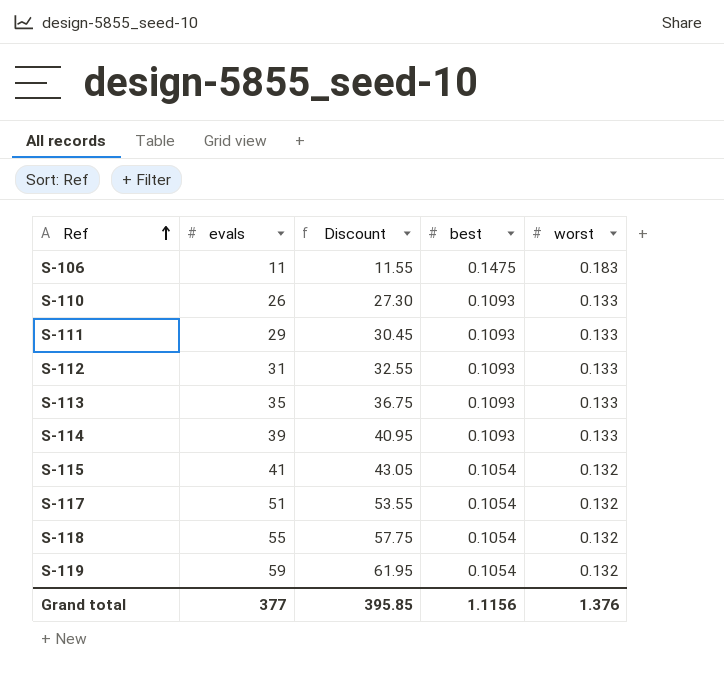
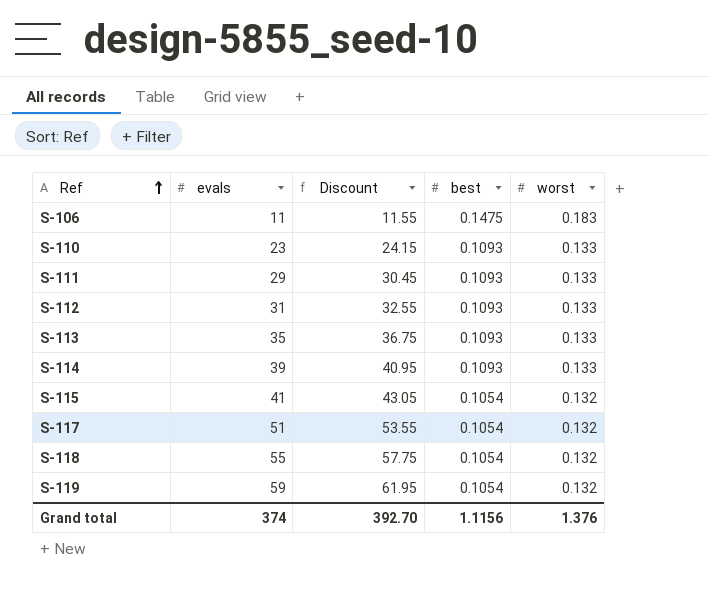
S-110 | evals: 26 -> 23
S-110 | Discount: 27.30 -> 24.15
Grand total | evals: 377 -> 374
Grand total | Discount: 395.85 -> 392.70

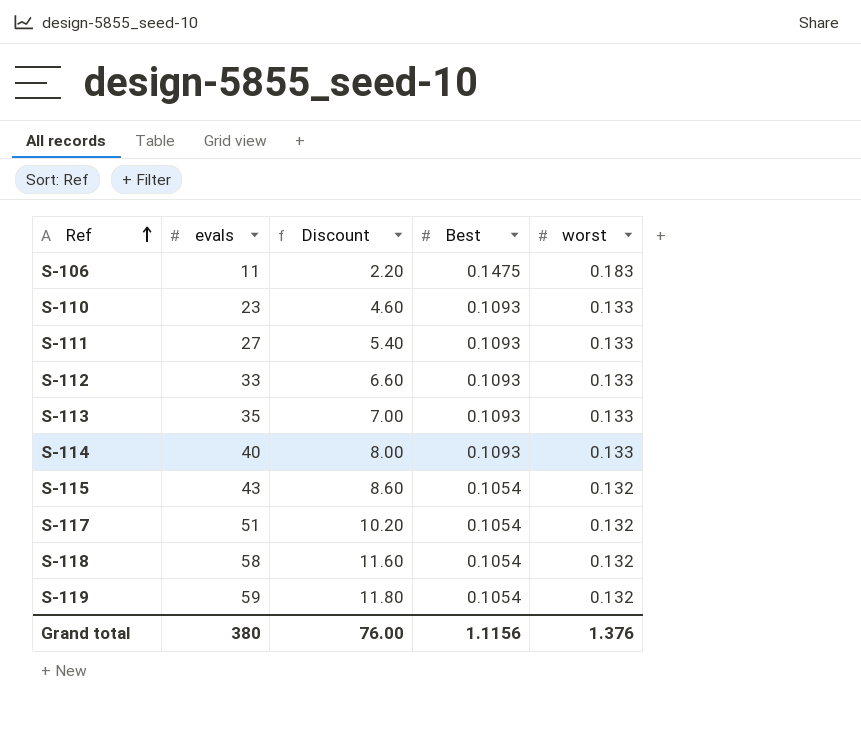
column Discount | formula: [evals] * 1.05 -> [evals] * 0.2
column name: best -> Best
S-111 | evals: 29 -> 27
S-112 | evals: 31 -> 33
S-114 | evals: 39 -> 40
S-115 | evals: 41 -> 43
S-118 | evals: 55 -> 58
Grand total | evals: 374 -> 380
Grand total | Discount: 392.70 -> 76.00

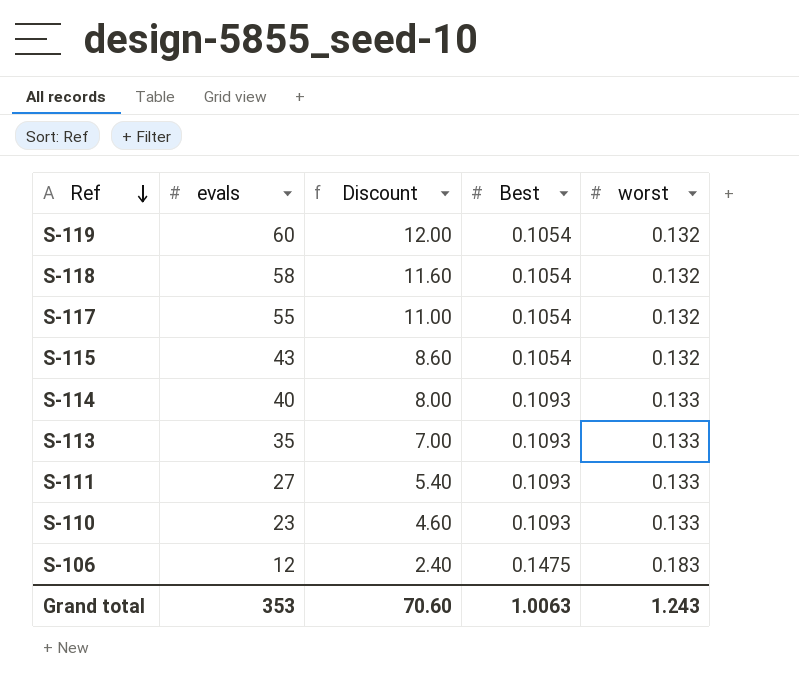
row order: Ref ascending -> Ref descending
row S-112: 33 | 6.60 | 0.1093 | 0.133 -> none
S-119 | evals: 59 -> 60
S-119 | Discount: 11.80 -> 12.00
S-117 | evals: 51 -> 55
S-117 | Discount: 10.20 -> 11.00
S-106 | evals: 11 -> 12
S-106 | Discount: 2.20 -> 2.40
Grand total | evals: 380 -> 353
Grand total | Discount: 76.00 -> 70.60
Grand total | Best: 1.1156 -> 1.0063
Grand total | worst: 1.376 -> 1.243

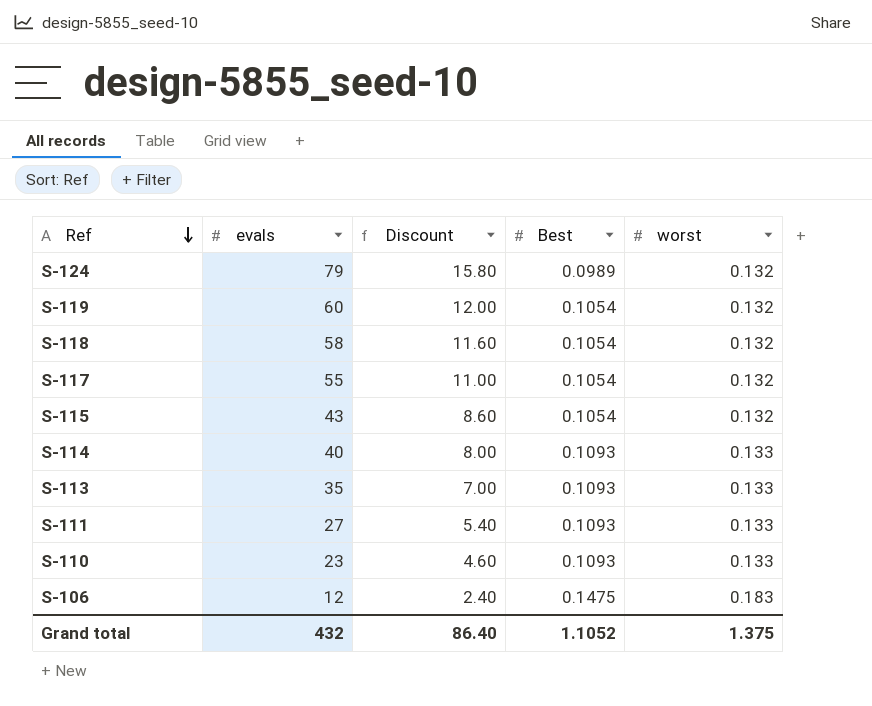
row S-124: none -> 79 | 15.80 | 0.0989 | 0.132
Grand total | evals: 353 -> 432
Grand total | Discount: 70.60 -> 86.40
Grand total | Best: 1.0063 -> 1.1052
Grand total | worst: 1.243 -> 1.375

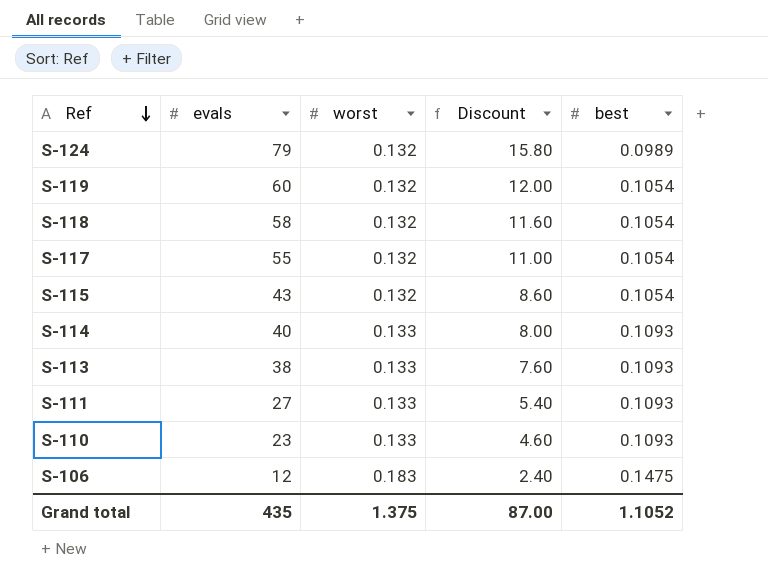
column worst | position: 5 -> 3
column name: Best -> best
S-113 | evals: 35 -> 38
S-113 | Discount: 7.00 -> 7.60
Grand total | evals: 432 -> 435
Grand total | Discount: 86.40 -> 87.00

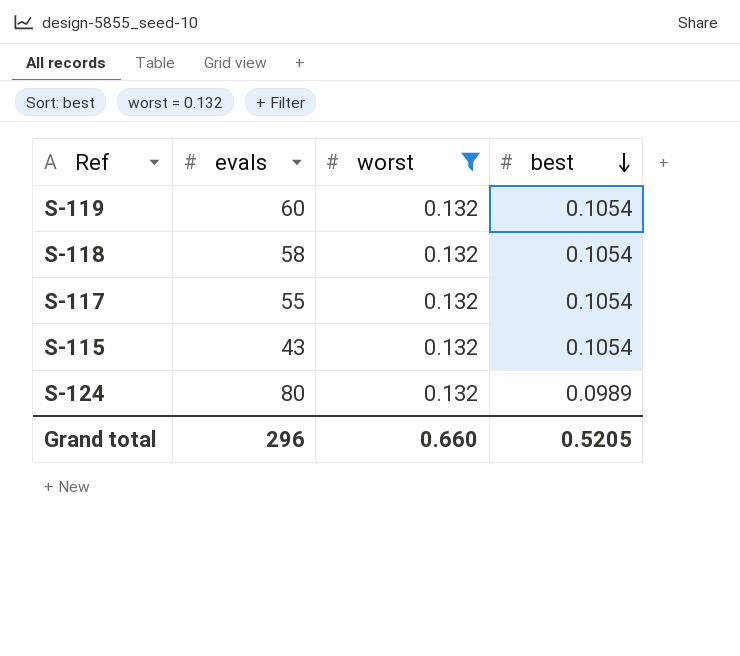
filter: none -> worst = 0.132
row order: Ref descending -> best descending
column Discount | formula: [evals] * 0.2 -> none
S-124 | evals: 79 -> 80
Grand total | evals: 435 -> 296
Grand total | worst: 1.375 -> 0.660
Grand total | best: 1.1052 -> 0.5205

